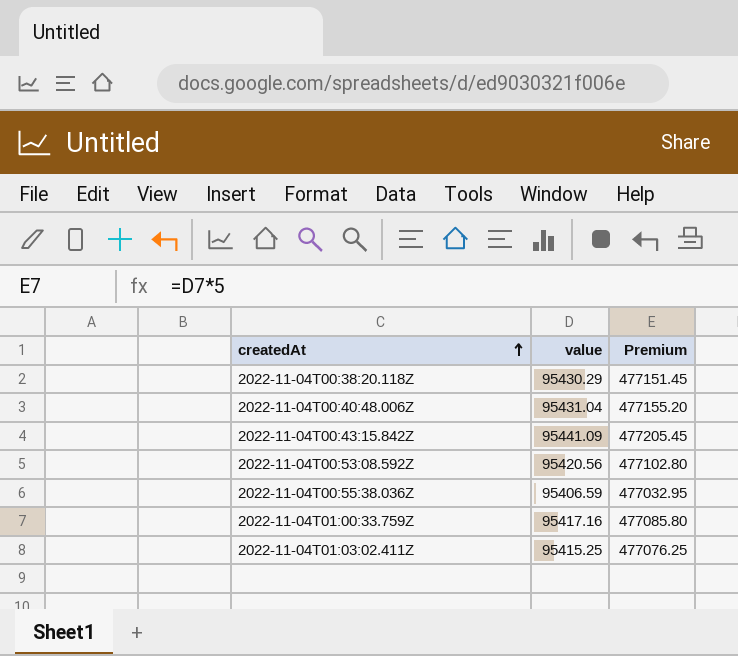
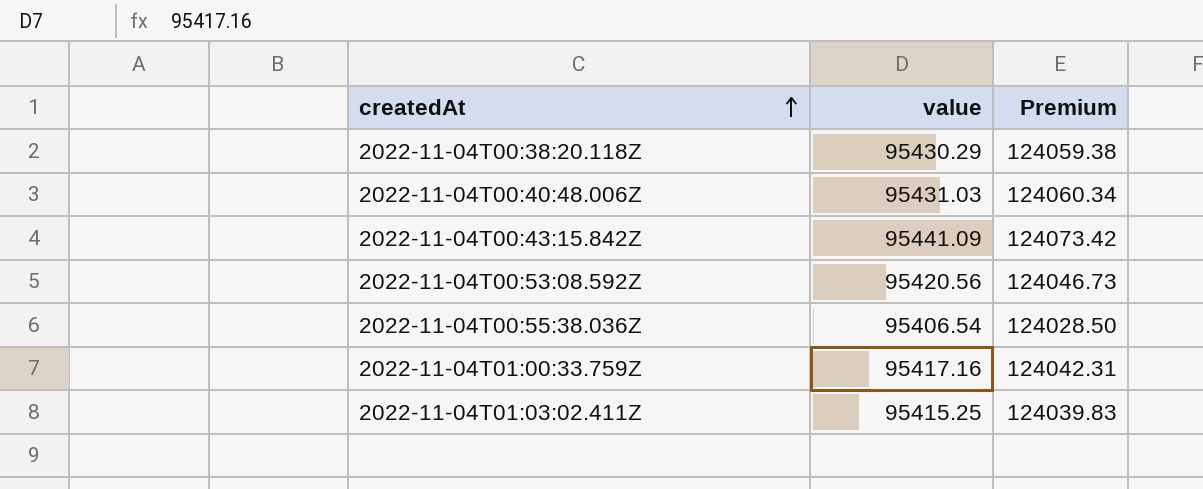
column Premium | formula: [value] * 5 -> [value] * 1.3
2022-11-04T00:40:48.006Z | value: 95431.04 -> 95431.03
2022-11-04T00:55:38.036Z | value: 95406.59 -> 95406.54

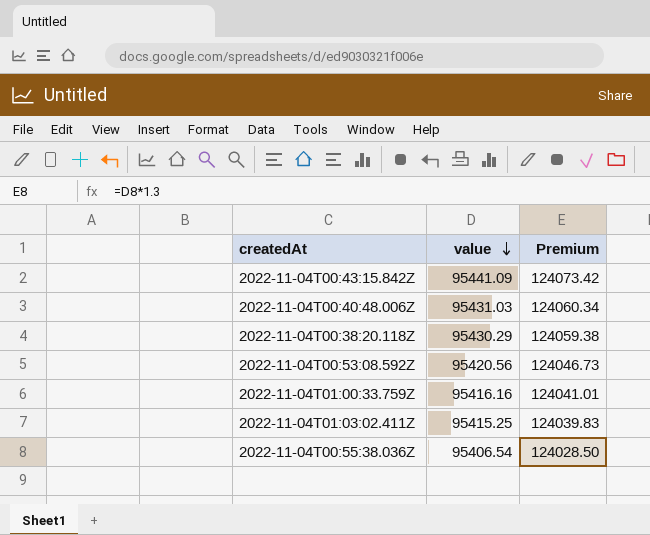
row order: createdAt ascending -> value descending
2022-11-04T01:00:33.759Z | value: 95417.16 -> 95416.16
2022-11-04T01:00:33.759Z | Premium: 124042.31 -> 124041.01

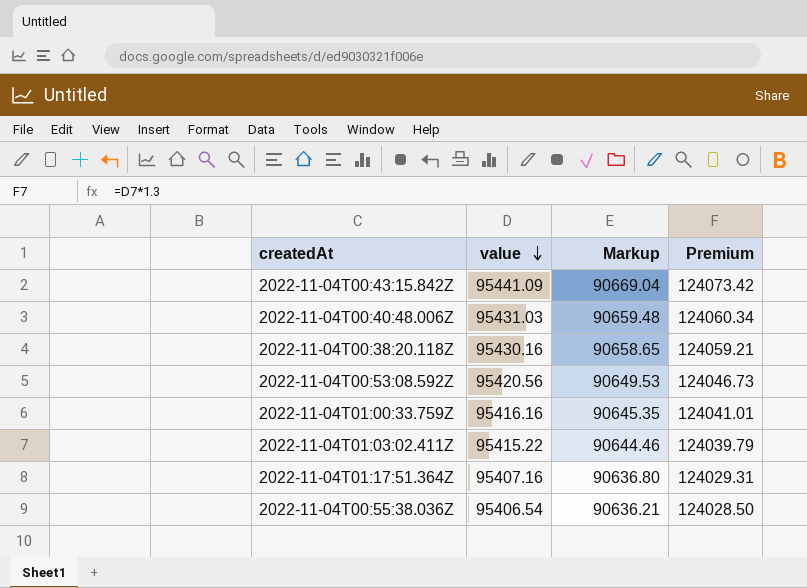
column Markup | formula: none -> [value] * 0.95
2022-11-04T00:38:20.118Z | value: 95430.29 -> 95430.16
2022-11-04T00:38:20.118Z | Premium: 124059.38 -> 124059.21
2022-11-04T01:03:02.411Z | value: 95415.25 -> 95415.22
2022-11-04T01:03:02.411Z | Premium: 124039.83 -> 124039.79
row 2022-11-04T01:17:51.364Z: none -> 95407.16 | 90636.80 | 124029.31

